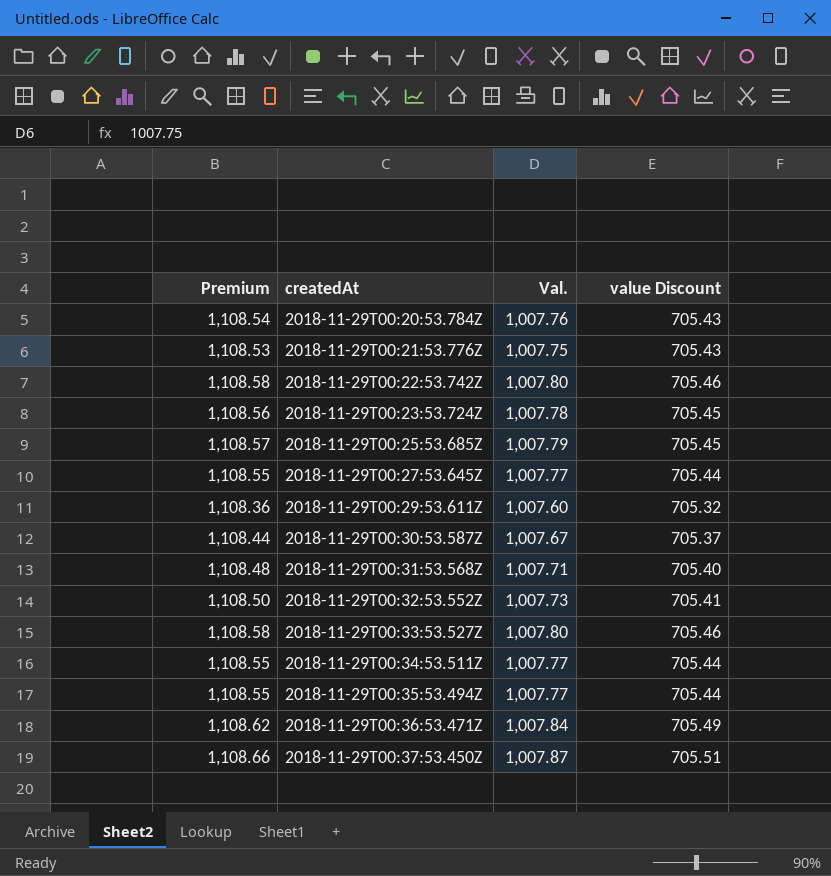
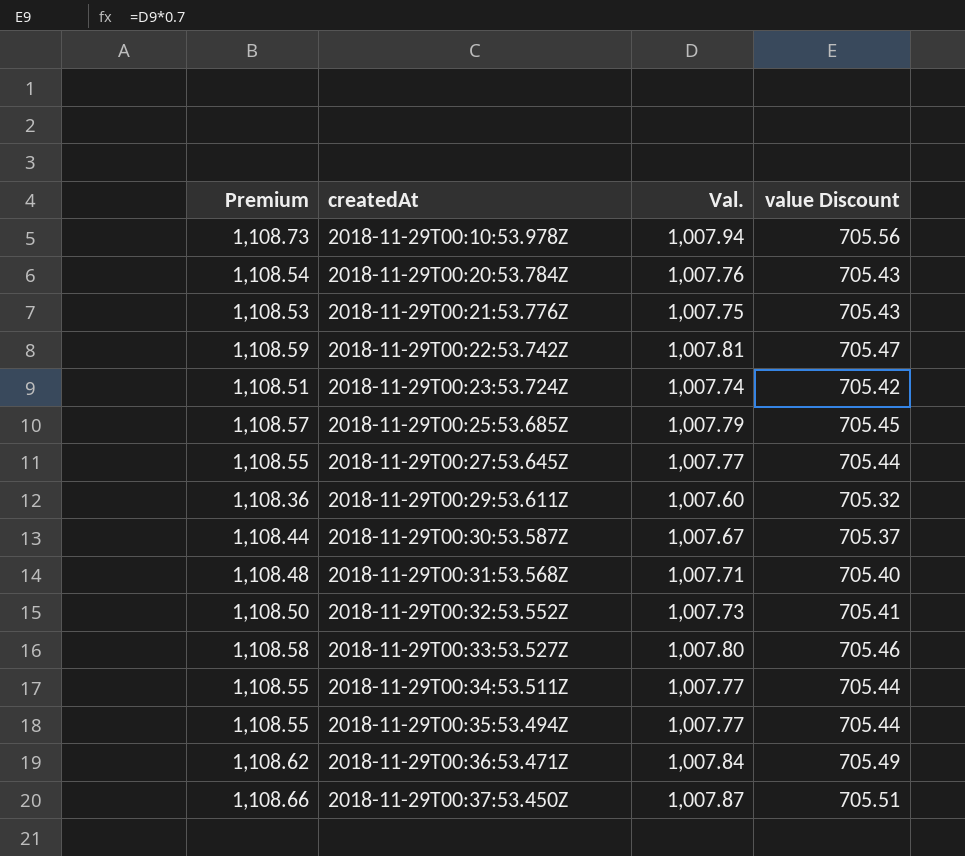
row 2018-11-29T00:10:53.978Z: none -> 1,108.73 | 1,007.94 | 705.56
2018-11-29T00:22:53.742Z | Premium: 1,108.58 -> 1,108.59
2018-11-29T00:22:53.742Z | Val.: 1,007.80 -> 1,007.81
2018-11-29T00:22:53.742Z | value Discount: 705.46 -> 705.47
2018-11-29T00:23:53.724Z | Premium: 1,108.56 -> 1,108.51
2018-11-29T00:23:53.724Z | Val.: 1,007.78 -> 1,007.74
2018-11-29T00:23:53.724Z | value Discount: 705.45 -> 705.42

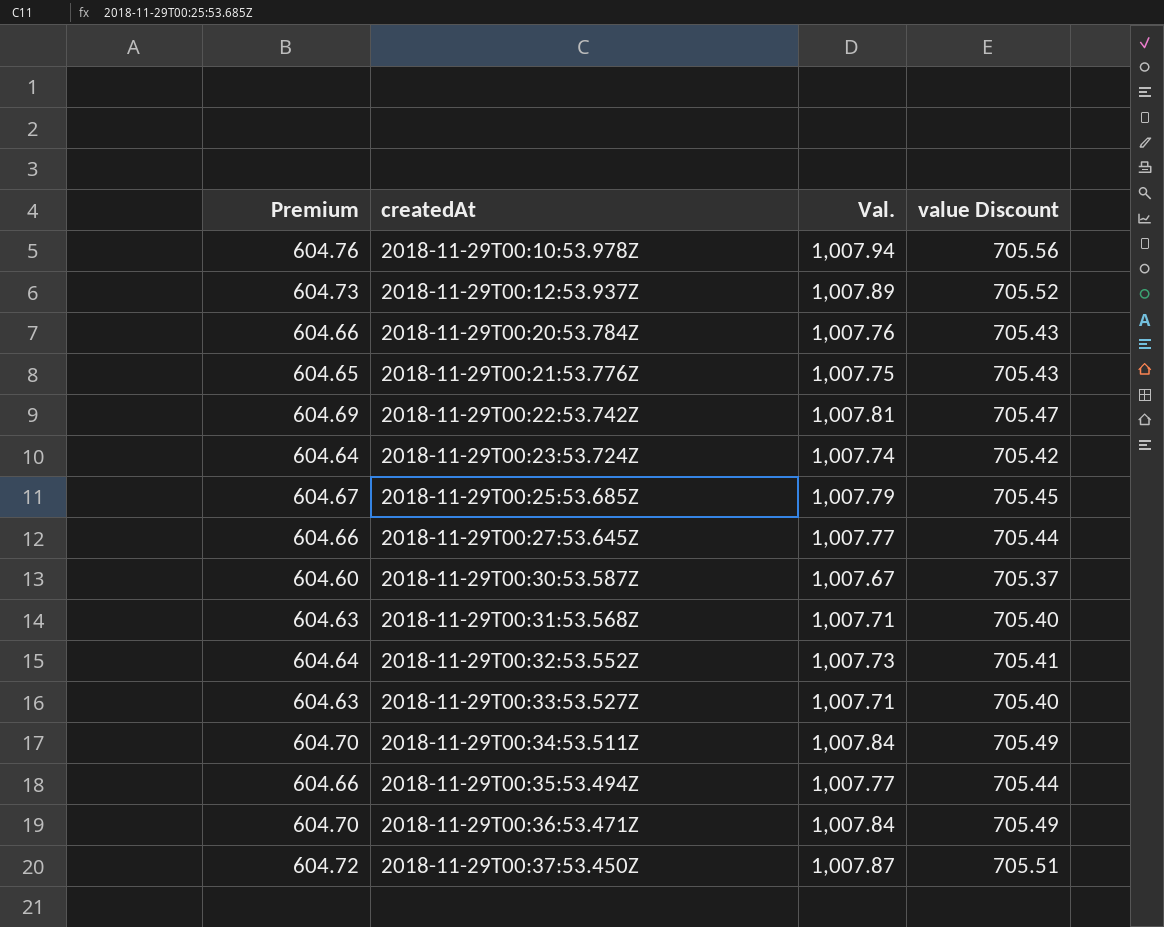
column Premium | formula: [Val.] * 1.1 -> [Val.] * 0.6
row 2018-11-29T00:29:53.611Z: 1,108.36 | 1,007.60 | 705.32 -> none
row 2018-11-29T00:12:53.937Z: none -> 604.73 | 1,007.89 | 705.52
2018-11-29T00:33:53.527Z | Val.: 1,007.80 -> 1,007.71
2018-11-29T00:33:53.527Z | value Discount: 705.46 -> 705.40
2018-11-29T00:34:53.511Z | Val.: 1,007.77 -> 1,007.84
2018-11-29T00:34:53.511Z | value Discount: 705.44 -> 705.49

